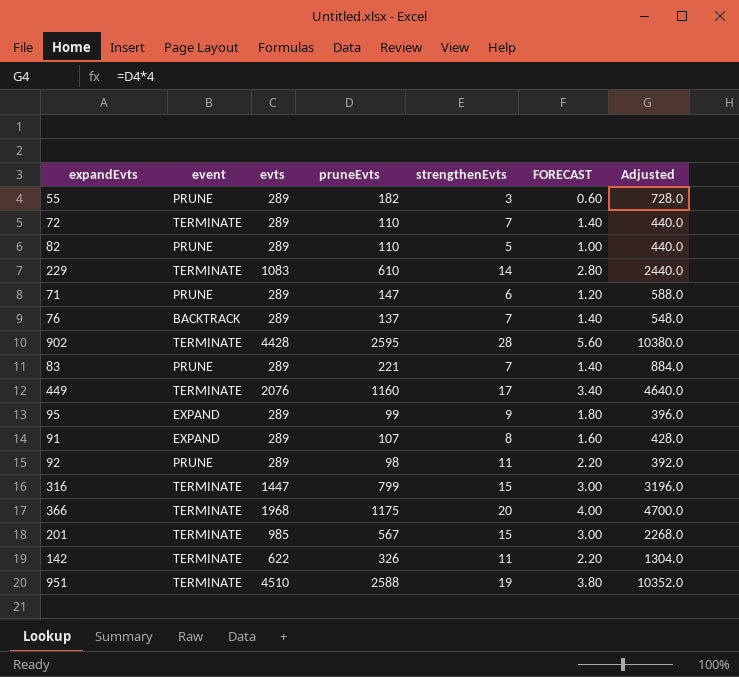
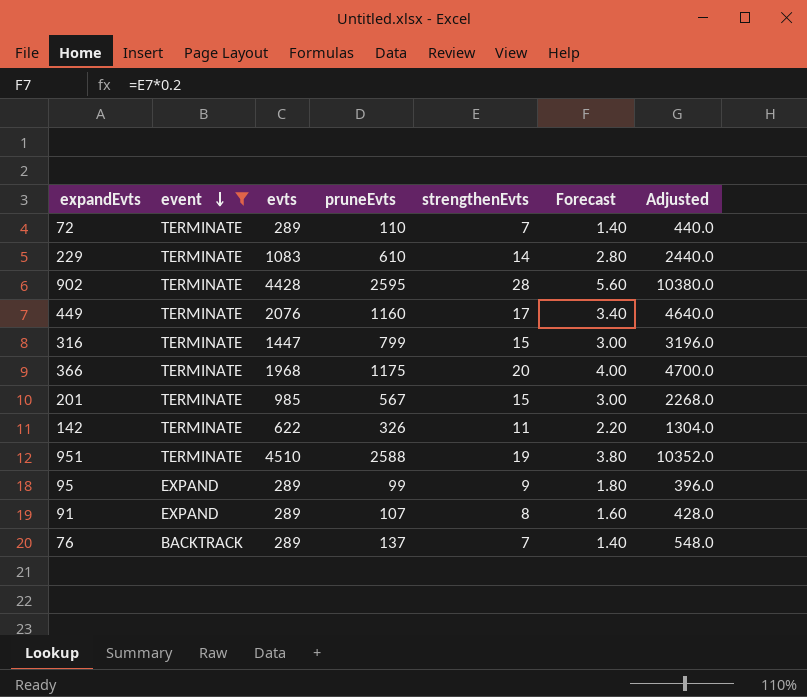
filter: none -> event != PRUNE
row order: none -> event descending
column name: FORECAST -> Forecast

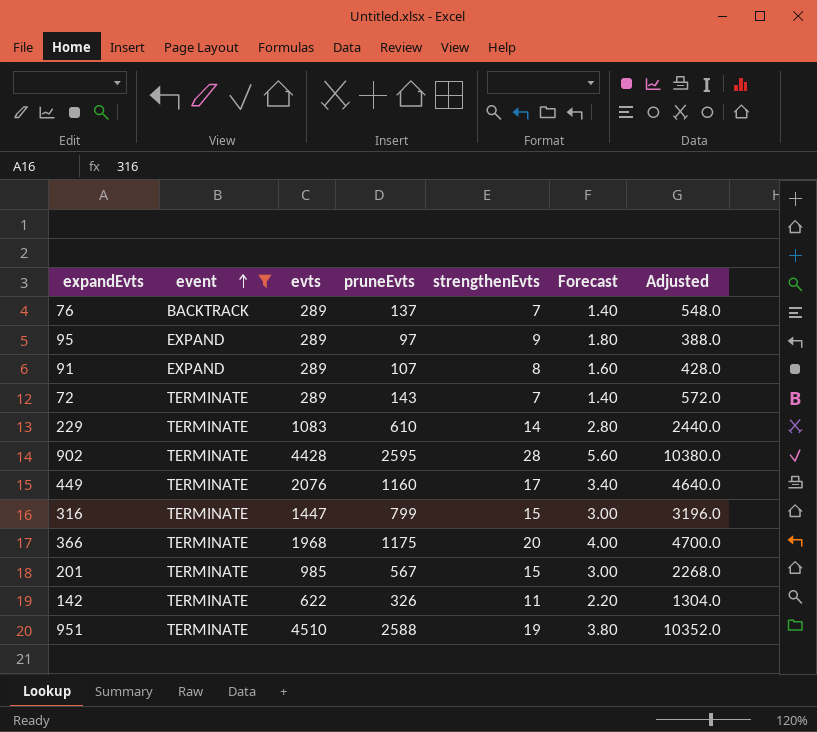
row order: event descending -> event ascending
95 | pruneEvts: 99 -> 97
95 | Adjusted: 396.0 -> 388.0
72 | pruneEvts: 110 -> 143
72 | Adjusted: 440.0 -> 572.0

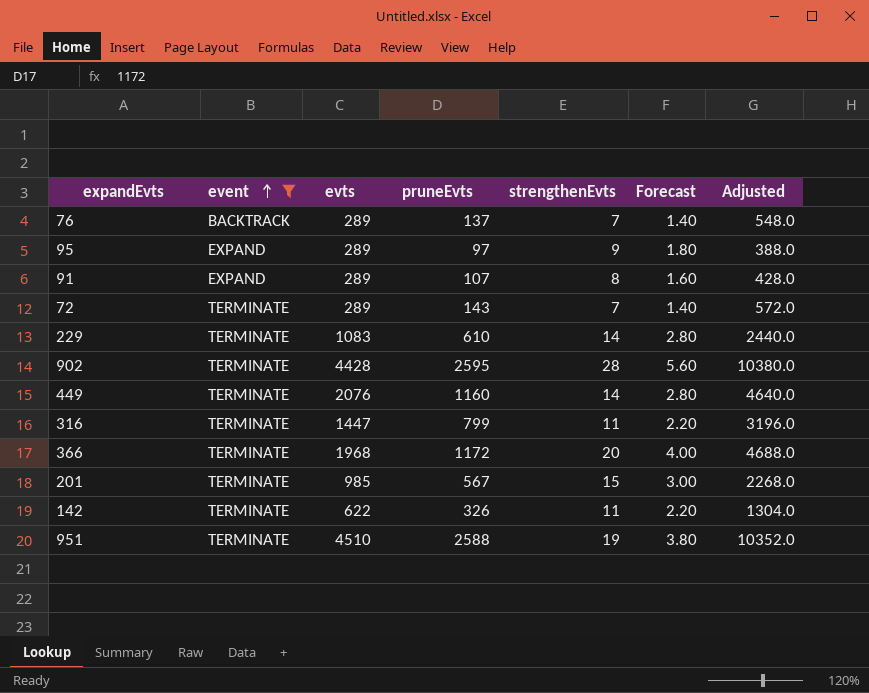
449 | strengthenEvts: 17 -> 14
449 | Forecast: 3.40 -> 2.80
316 | strengthenEvts: 15 -> 11
316 | Forecast: 3.00 -> 2.20
366 | pruneEvts: 1175 -> 1172
366 | Adjusted: 4700.0 -> 4688.0

